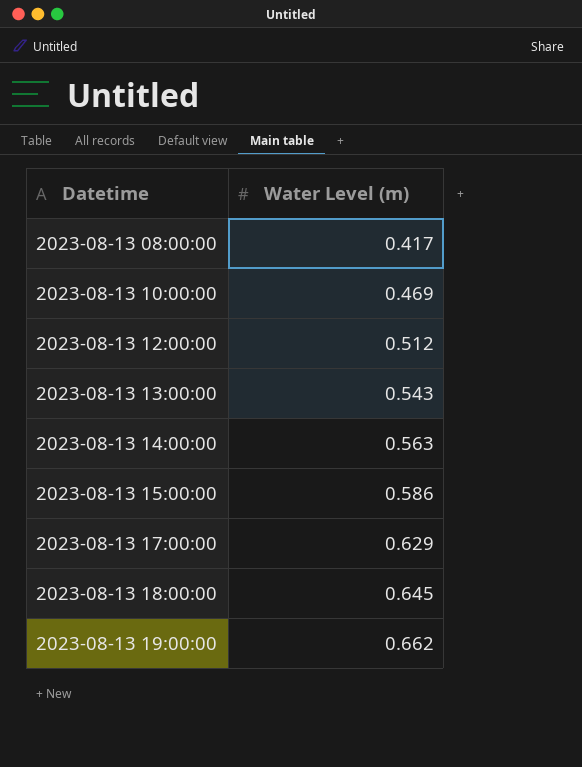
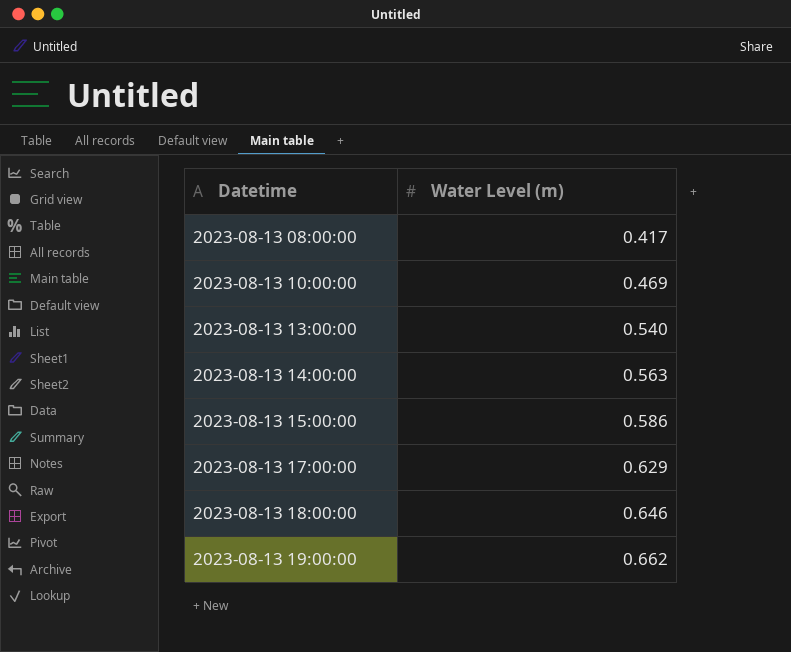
row 2023-08-13 12:00:00: 0.512 -> none
2023-08-13 13:00:00 | Water Level (m): 0.543 -> 0.540
2023-08-13 18:00:00 | Water Level (m): 0.645 -> 0.646

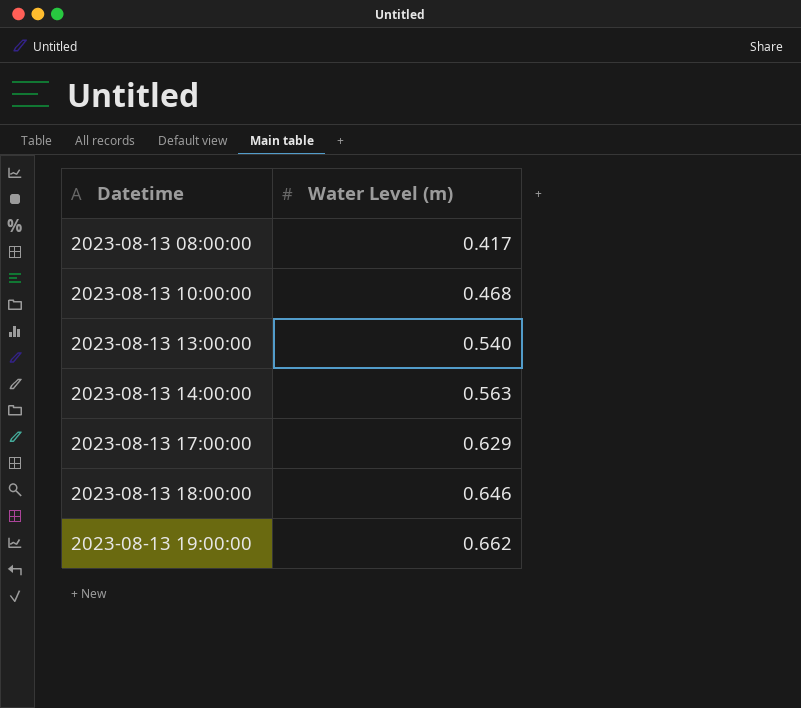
row 2023-08-13 15:00:00: 0.586 -> none
2023-08-13 10:00:00 | Water Level (m): 0.469 -> 0.468

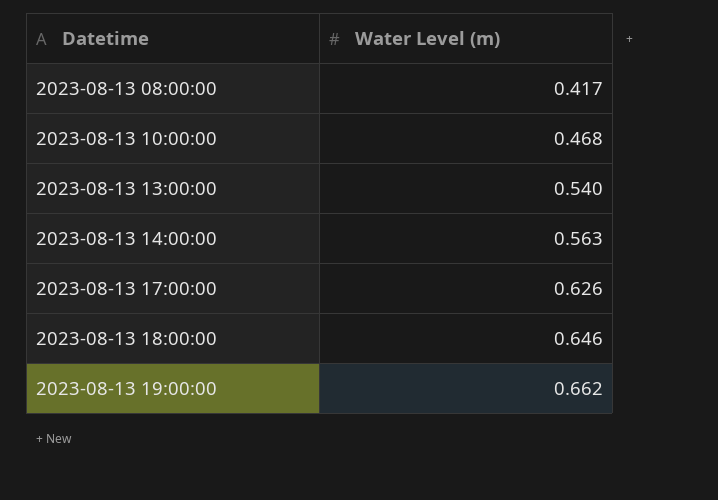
2023-08-13 17:00:00 | Water Level (m): 0.629 -> 0.626

